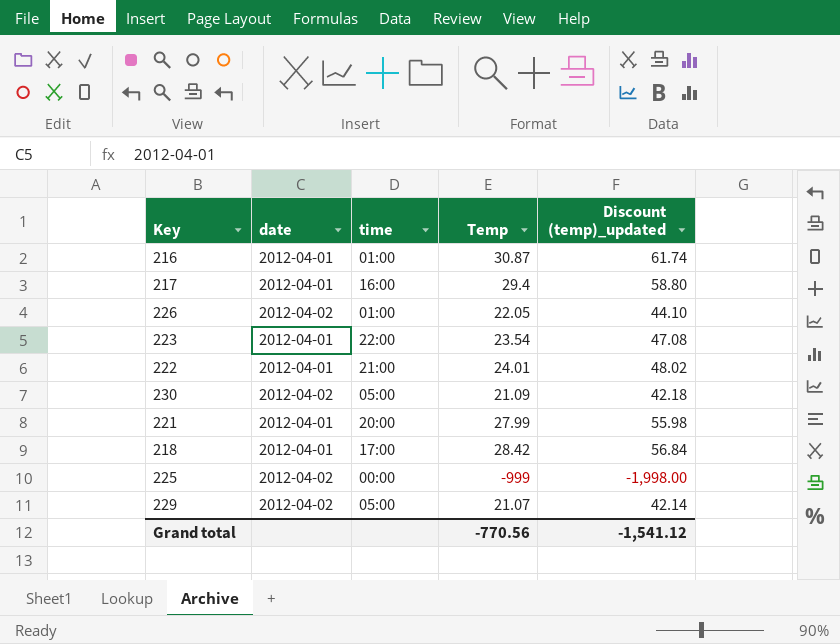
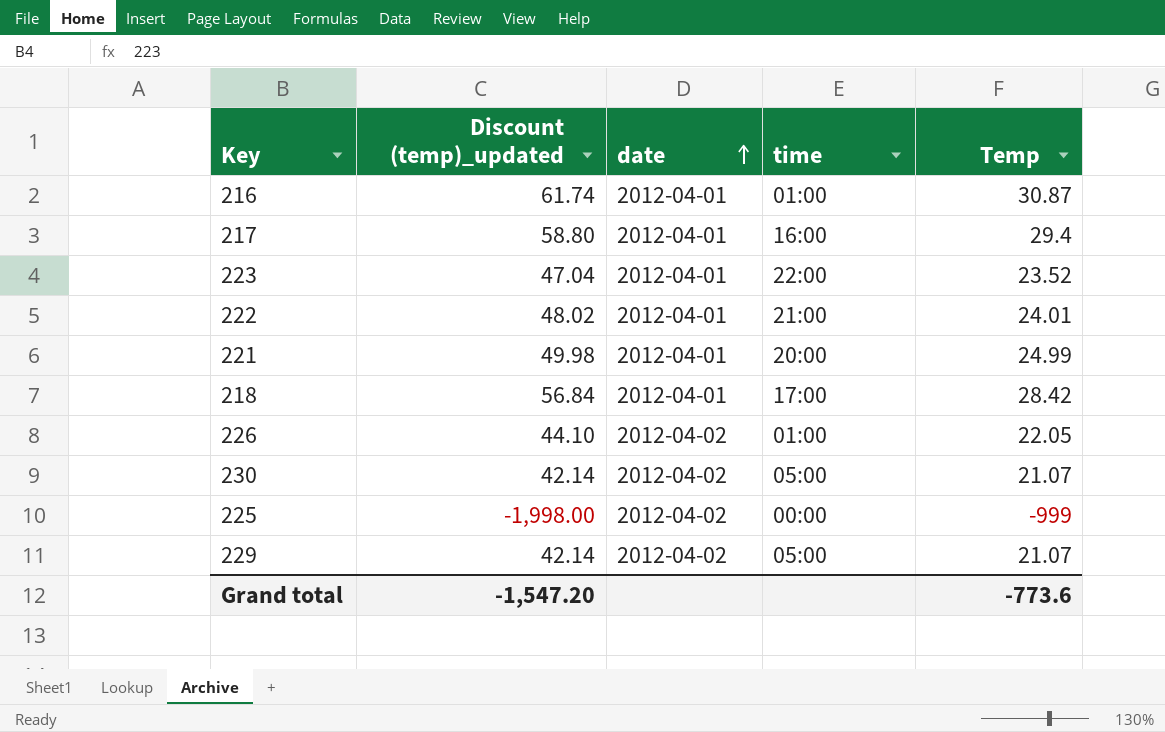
row order: none -> date ascending
column Discount (temp)_updated | position: 5 -> 2
223 | Discount (temp)_updated: 47.08 -> 47.04
223 | Temp: 23.54 -> 23.52
221 | Discount (temp)_updated: 55.98 -> 49.98
221 | Temp: 27.99 -> 24.99
230 | Discount (temp)_updated: 42.18 -> 42.14
230 | Temp: 21.09 -> 21.07
Grand total | Discount (temp)_updated: -1,541.12 -> -1,547.20
Grand total | Temp: -770.56 -> -773.6

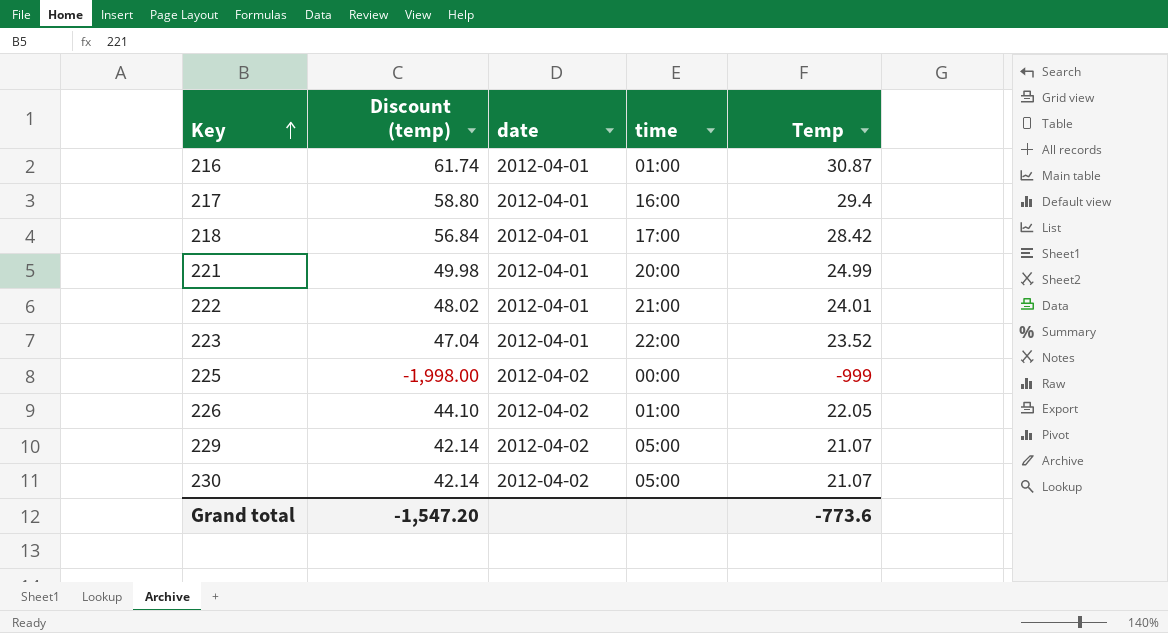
row order: date ascending -> Key ascending
column name: Discount (temp)_updated -> Discount (temp)

